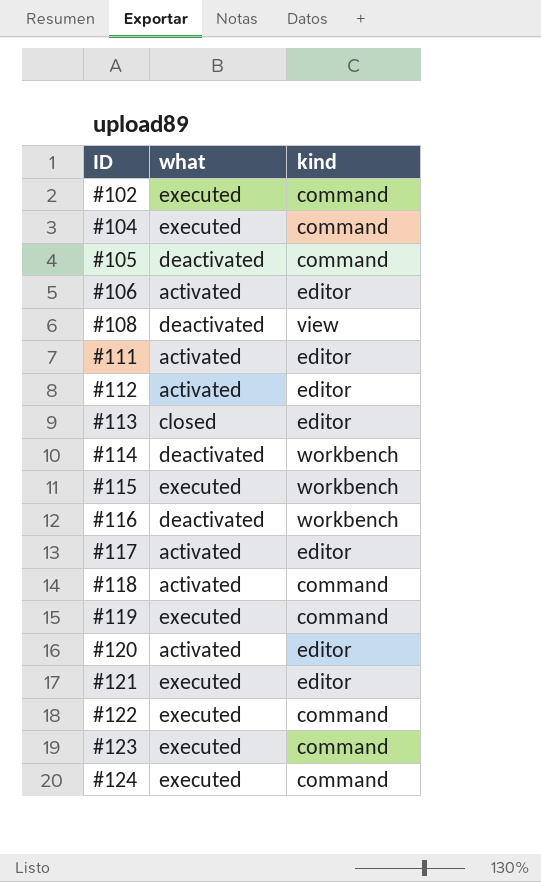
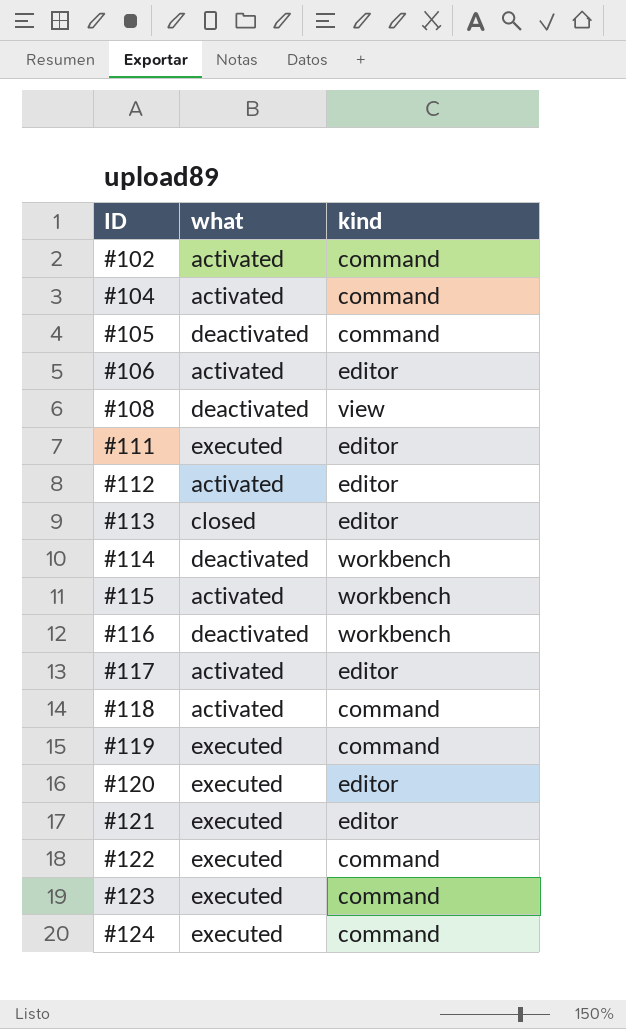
#102 | what: executed -> activated
#104 | what: executed -> activated
#111 | what: activated -> executed
#115 | what: executed -> activated
#120 | what: activated -> executed

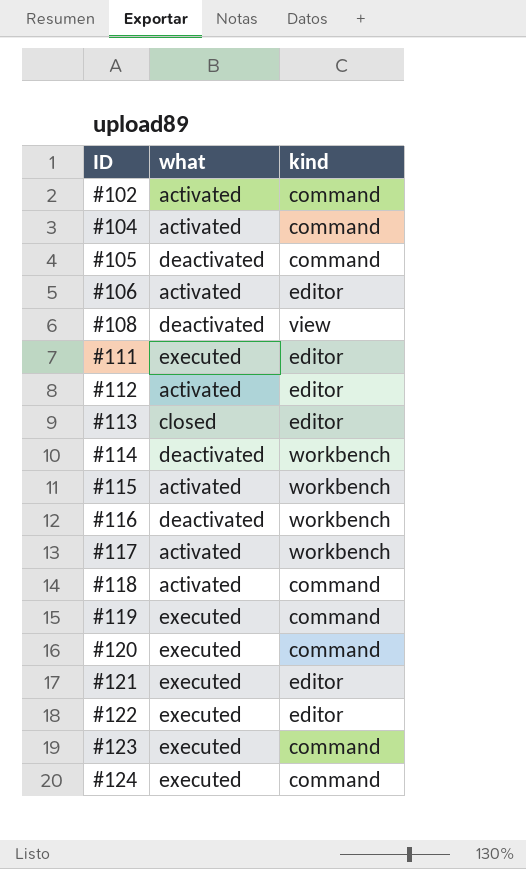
#117 | kind: editor -> workbench
#120 | kind: editor -> command
#122 | kind: command -> editor

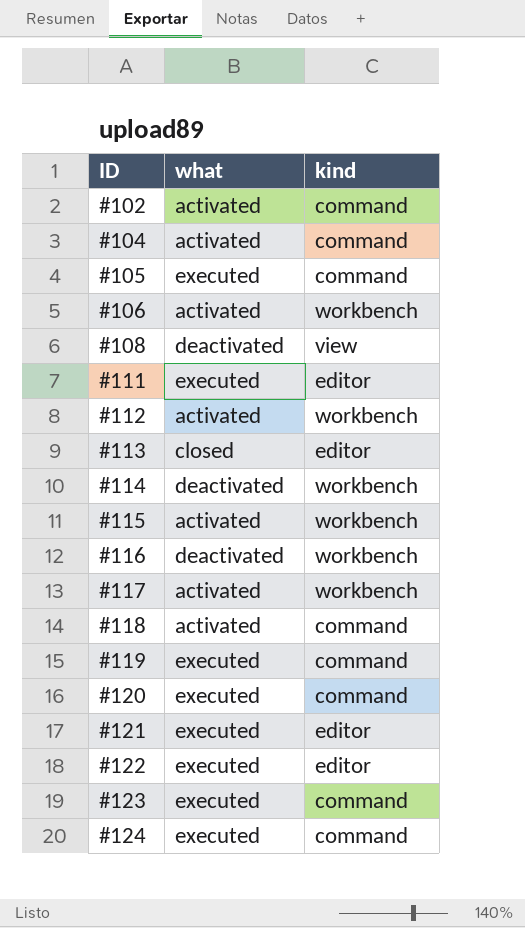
#105 | what: deactivated -> executed
#106 | kind: editor -> workbench
#112 | kind: editor -> workbench

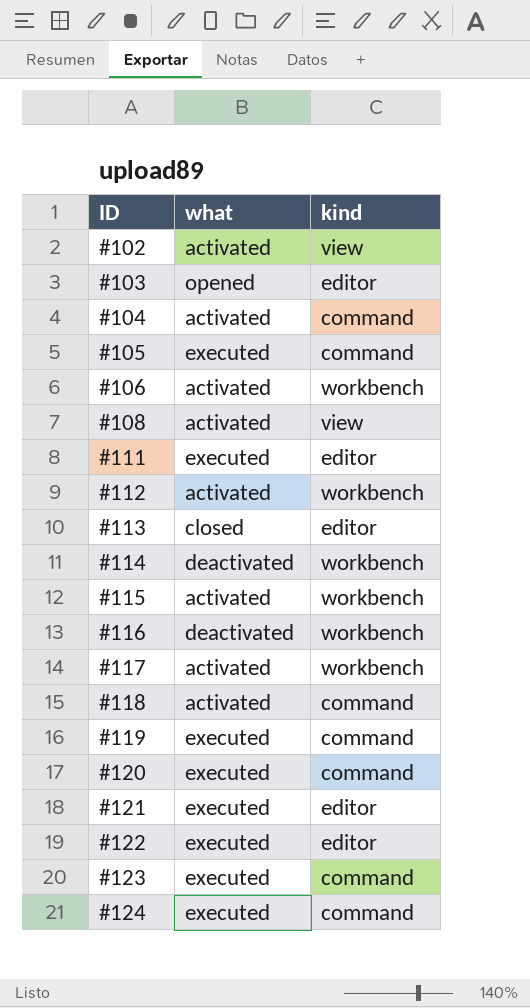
#102 | kind: command -> view
row #103: none -> opened | editor
#108 | what: deactivated -> activated

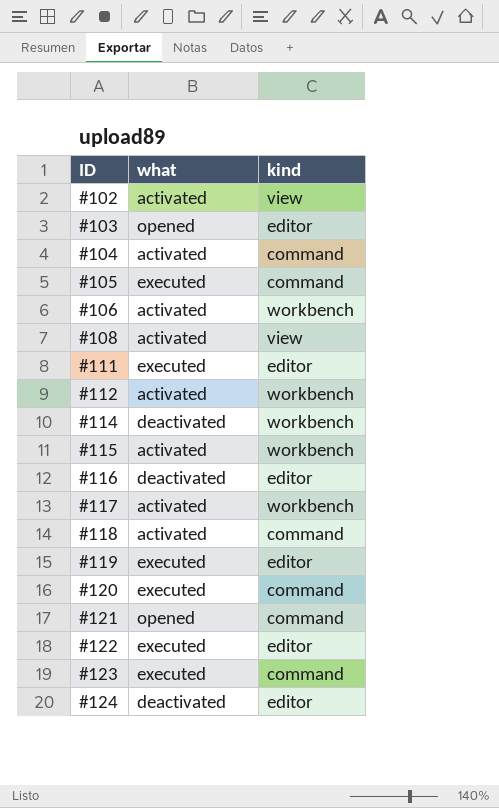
row #113: closed | editor -> none
#116 | kind: workbench -> editor
#119 | kind: command -> editor
#121 | what: executed -> opened
#121 | kind: editor -> command
#124 | what: executed -> deactivated
#124 | kind: command -> editor

